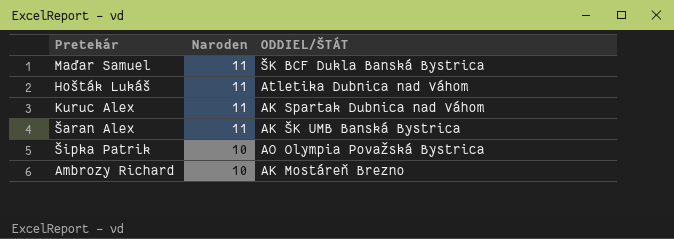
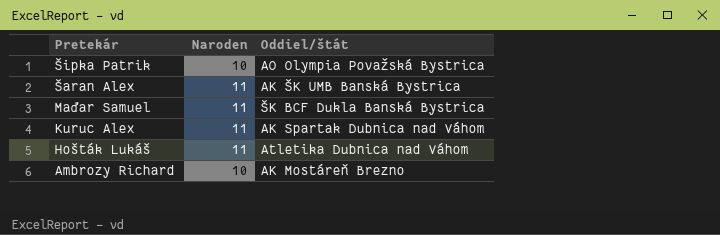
row order: Naroden descending -> Pretekár descending
column name: ODDIEL/ŠTÁT -> Oddiel/štát

